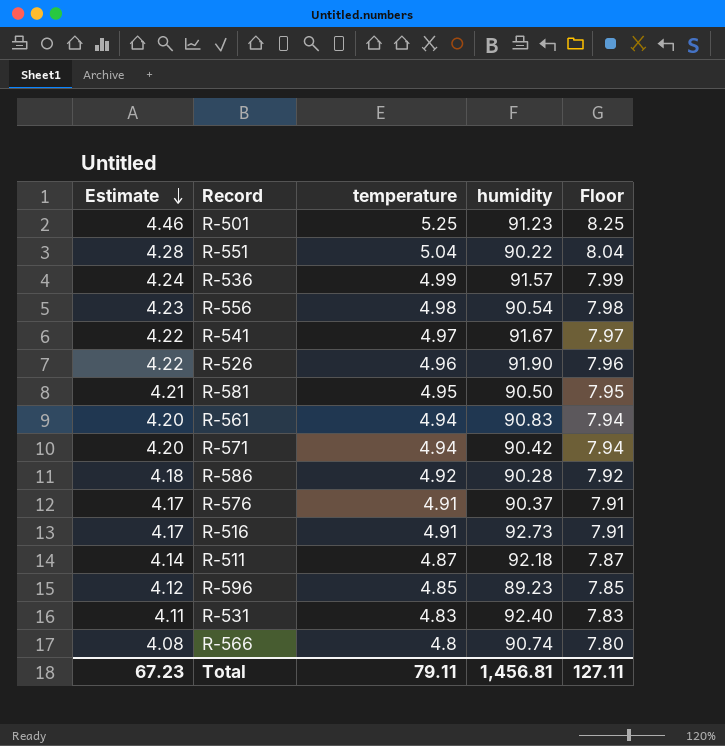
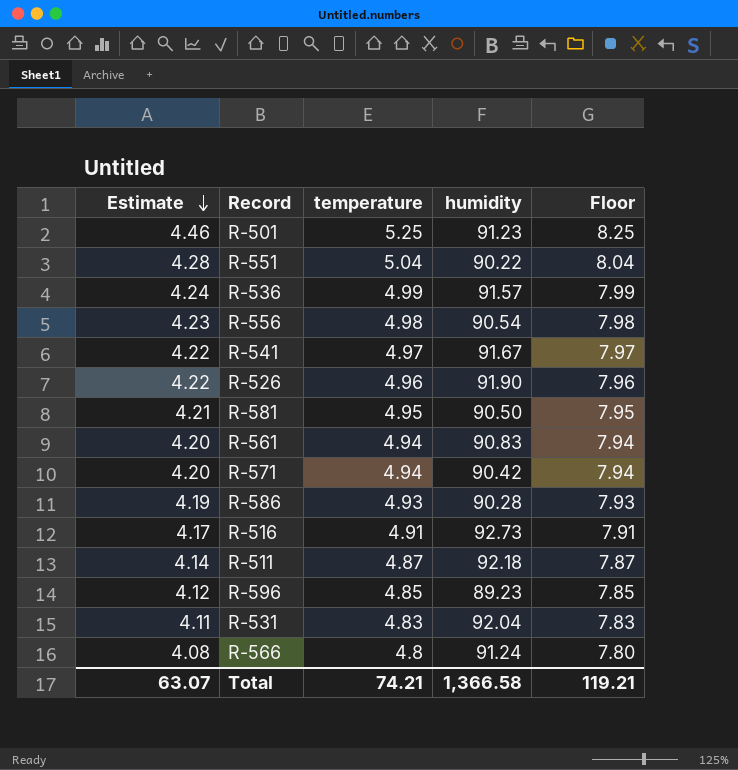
row R-576: 4.17 | 4.91 | 90.37 | 7.91 -> none
R-586 | Estimate: 4.18 -> 4.19
R-586 | temperature: 4.92 -> 4.93
R-586 | Floor: 7.92 -> 7.93
R-531 | humidity: 92.40 -> 92.04
R-566 | humidity: 90.74 -> 91.24
Total | Estimate: 67.23 -> 63.07
Total | temperature: 79.11 -> 74.21
Total | humidity: 1,456.81 -> 1,366.58
Total | Floor: 127.11 -> 119.21

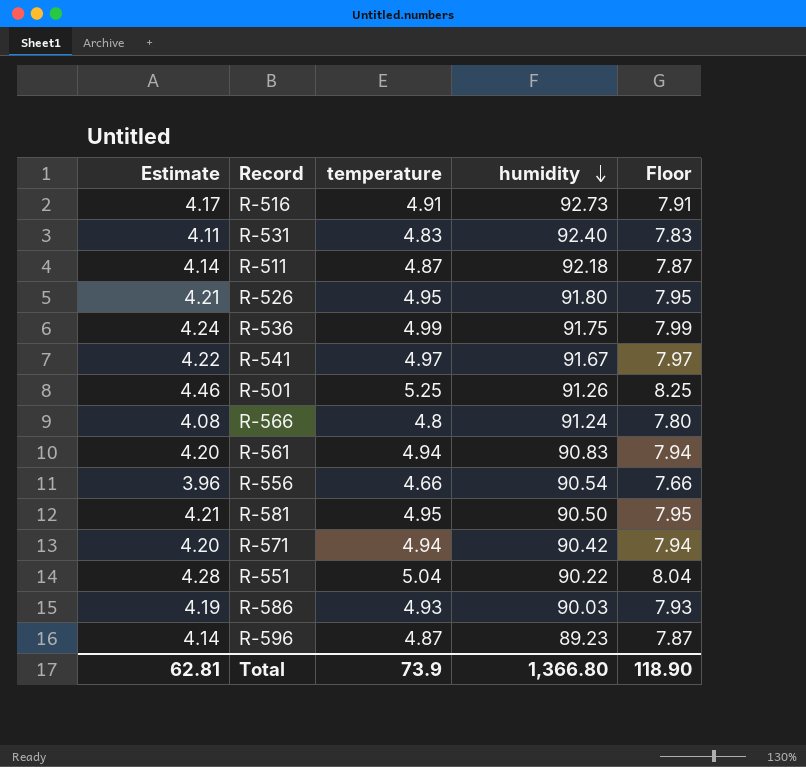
row order: Estimate descending -> humidity descending
R-531 | humidity: 92.04 -> 92.40
R-526 | Estimate: 4.22 -> 4.21
R-526 | temperature: 4.96 -> 4.95
R-526 | humidity: 91.90 -> 91.80
R-526 | Floor: 7.96 -> 7.95
R-536 | humidity: 91.57 -> 91.75
R-501 | humidity: 91.23 -> 91.26
R-556 | Estimate: 4.23 -> 3.96
R-556 | temperature: 4.98 -> 4.66
R-556 | Floor: 7.98 -> 7.66
R-586 | humidity: 90.28 -> 90.03
R-596 | Estimate: 4.12 -> 4.14
R-596 | temperature: 4.85 -> 4.87
R-596 | Floor: 7.85 -> 7.87
Total | Estimate: 63.07 -> 62.81
Total | temperature: 74.21 -> 73.9
Total | humidity: 1,366.58 -> 1,366.80
Total | Floor: 119.21 -> 118.90

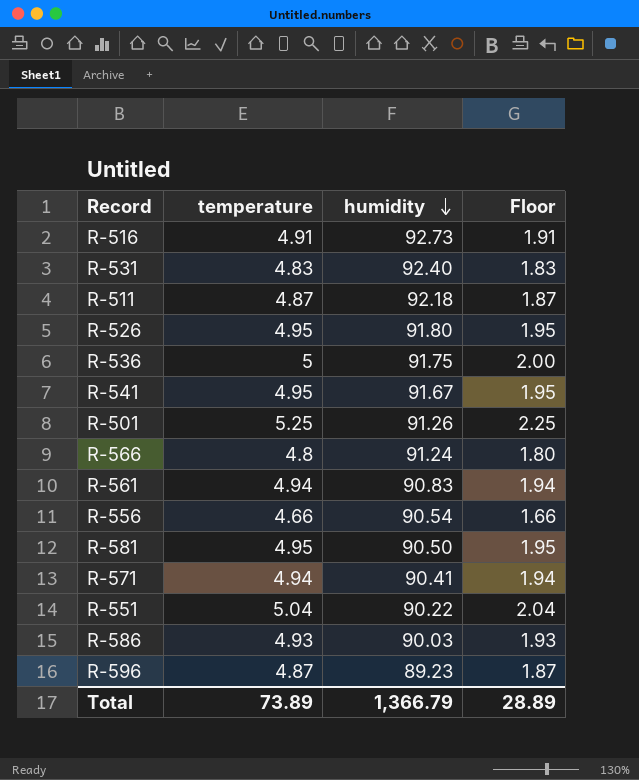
column Estimate | formula: [temperature] * 0.85 -> none
column Floor | formula: [temperature] + 3 -> [temperature] - 3
R-536 | temperature: 4.99 -> 5
R-541 | temperature: 4.97 -> 4.95
R-571 | humidity: 90.42 -> 90.41
Total | temperature: 73.9 -> 73.89
Total | humidity: 1,366.80 -> 1,366.79
Total | Floor: 118.90 -> 28.89

